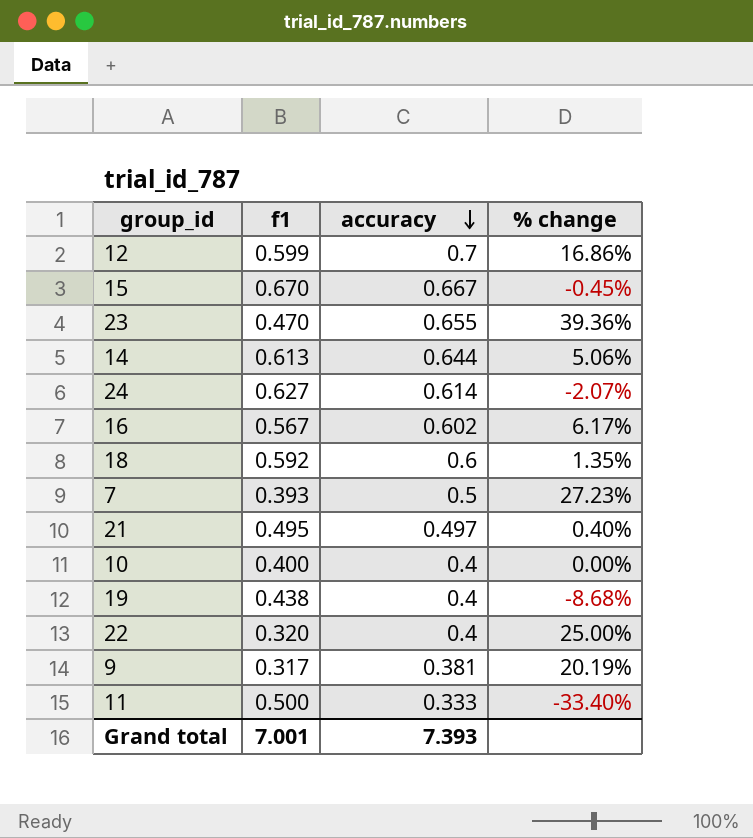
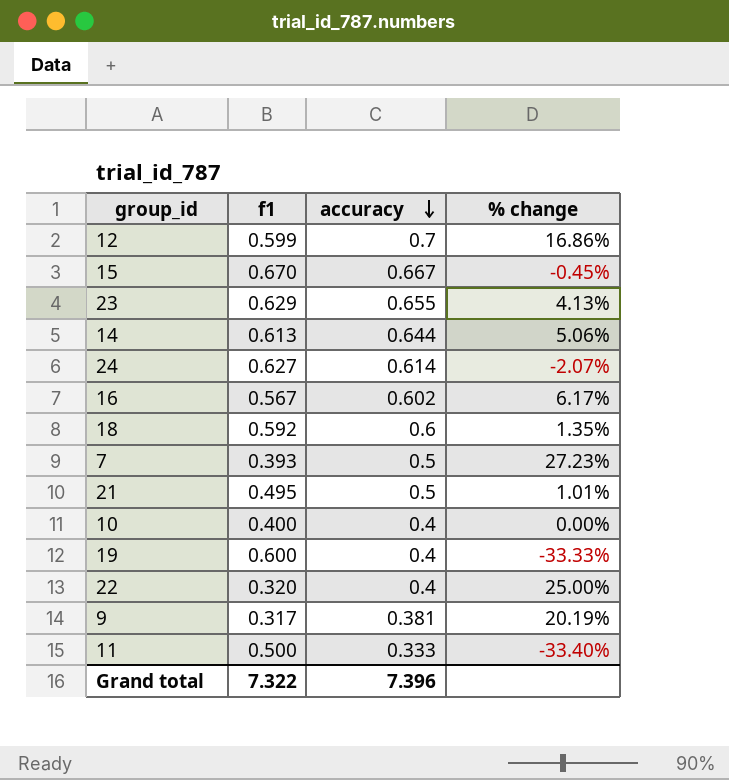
23 | f1: 0.470 -> 0.629
23 | % change: 39.36% -> 4.13%
21 | accuracy: 0.497 -> 0.5
21 | % change: 0.40% -> 1.01%
19 | f1: 0.438 -> 0.600
19 | % change: -8.68% -> -33.33%
Grand total | f1: 7.001 -> 7.322
Grand total | accuracy: 7.393 -> 7.396

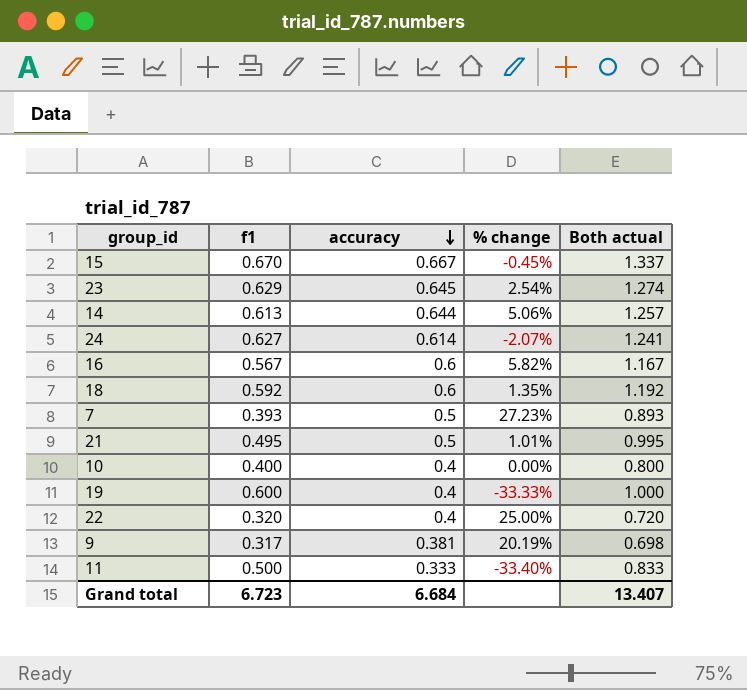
column Both actual | formula: none -> [f1] + [accuracy]
row 12: 0.599 | 0.7 | 16.86% -> none
23 | accuracy: 0.655 -> 0.645
23 | % change: 4.13% -> 2.54%
16 | accuracy: 0.602 -> 0.6
16 | % change: 6.17% -> 5.82%
Grand total | f1: 7.322 -> 6.723
Grand total | accuracy: 7.396 -> 6.684

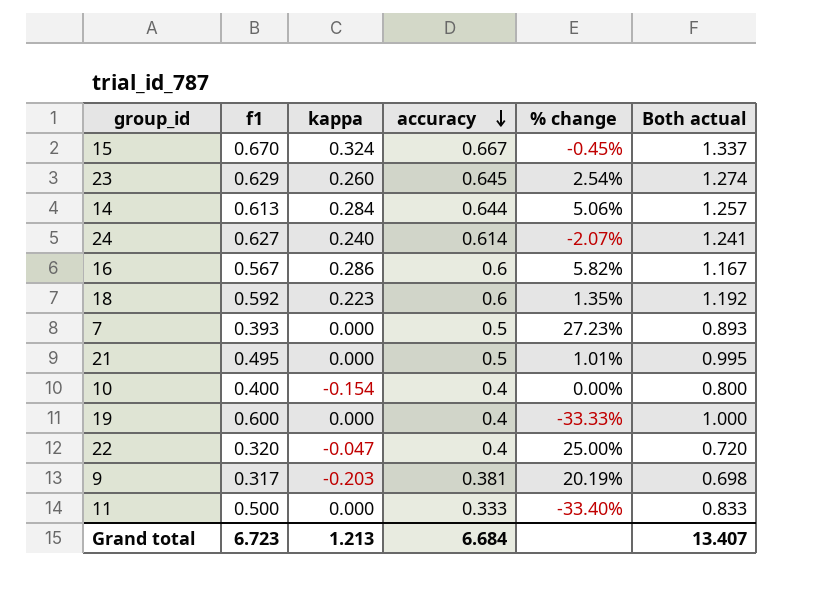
column kappa | position: none -> 3

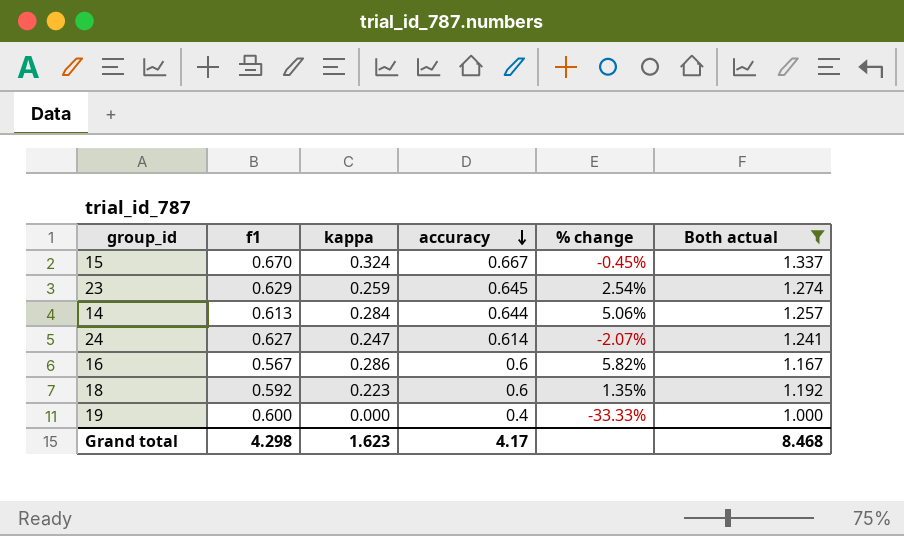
filter: none -> Both actual >= 1.000
23 | kappa: 0.260 -> 0.259
24 | kappa: 0.240 -> 0.247
Grand total | f1: 6.723 -> 4.298
Grand total | kappa: 1.213 -> 1.623
Grand total | accuracy: 6.684 -> 4.17
Grand total | Both actual: 13.407 -> 8.468

